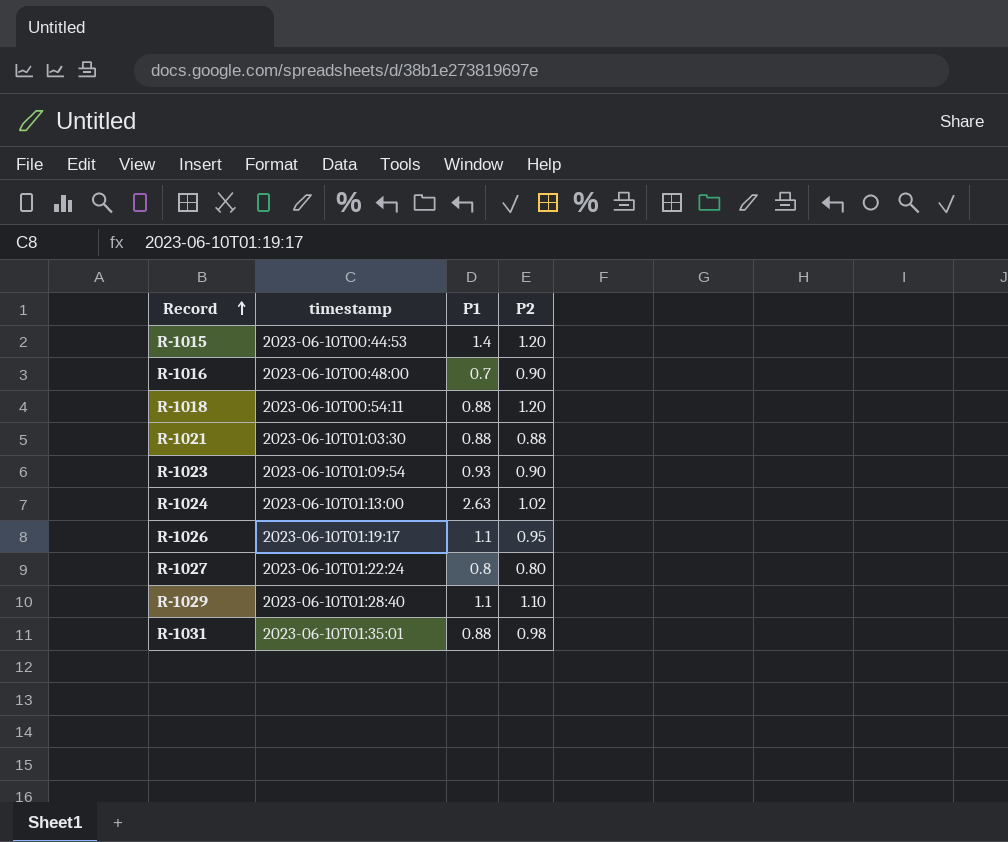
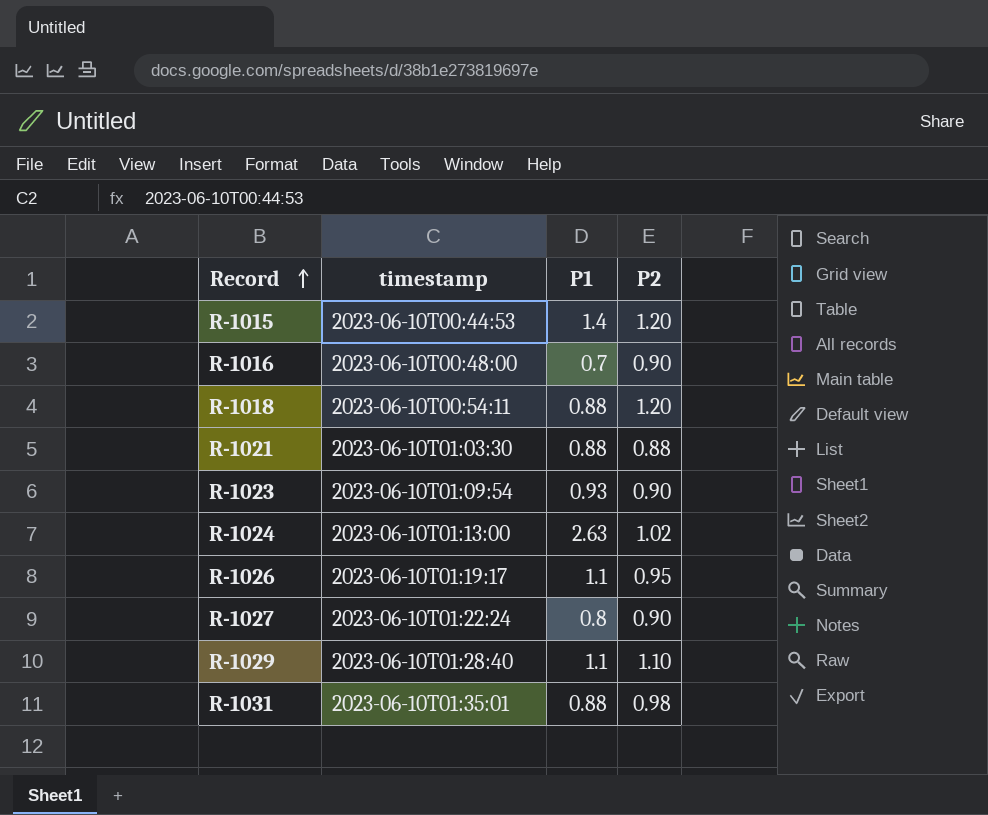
R-1027 | P2: 0.80 -> 0.90

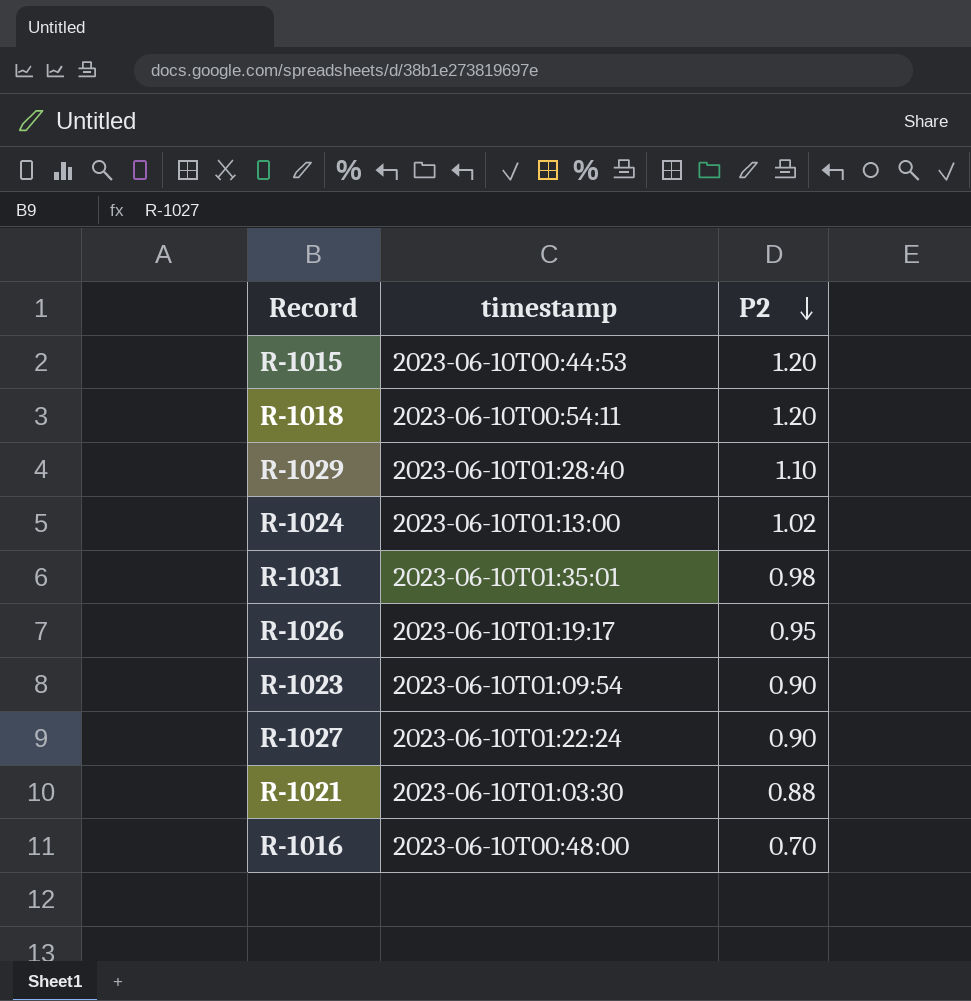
row order: Record ascending -> P2 descending
column P1 | position: 3 -> none
R-1016 | P2: 0.90 -> 0.70

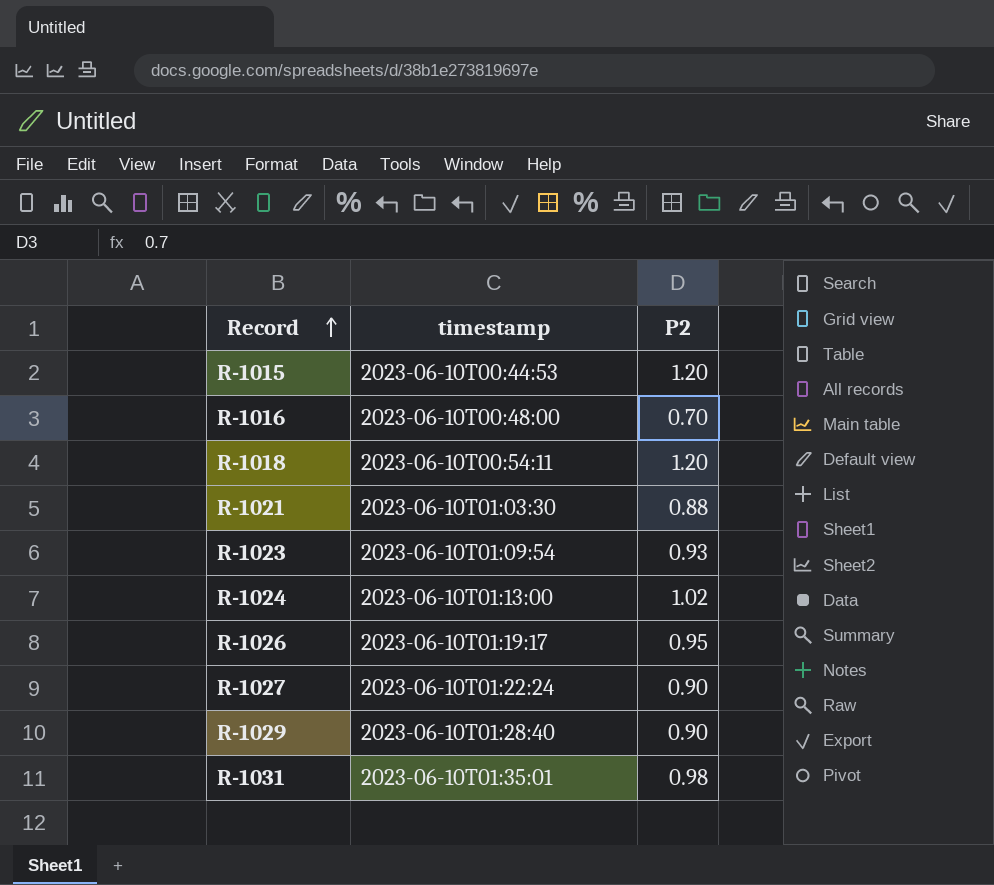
row order: P2 descending -> Record ascending
R-1023 | P2: 0.90 -> 0.93
R-1029 | P2: 1.10 -> 0.90

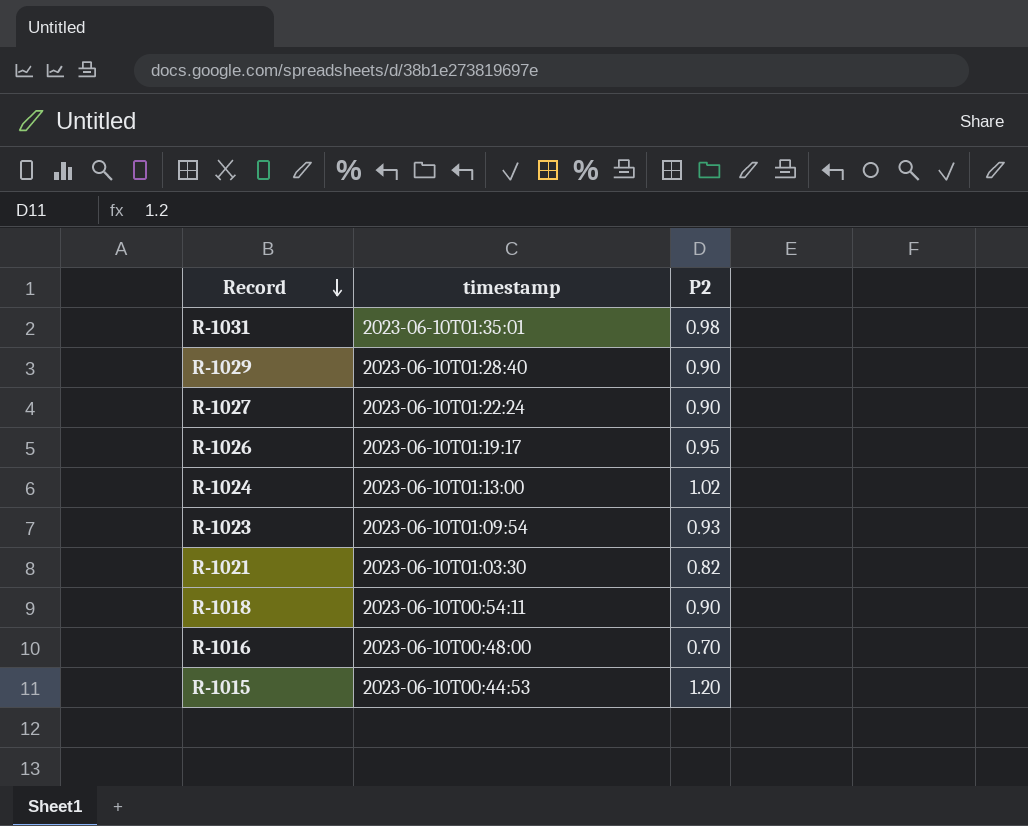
row order: Record ascending -> Record descending
R-1021 | P2: 0.88 -> 0.82
R-1018 | P2: 1.20 -> 0.90

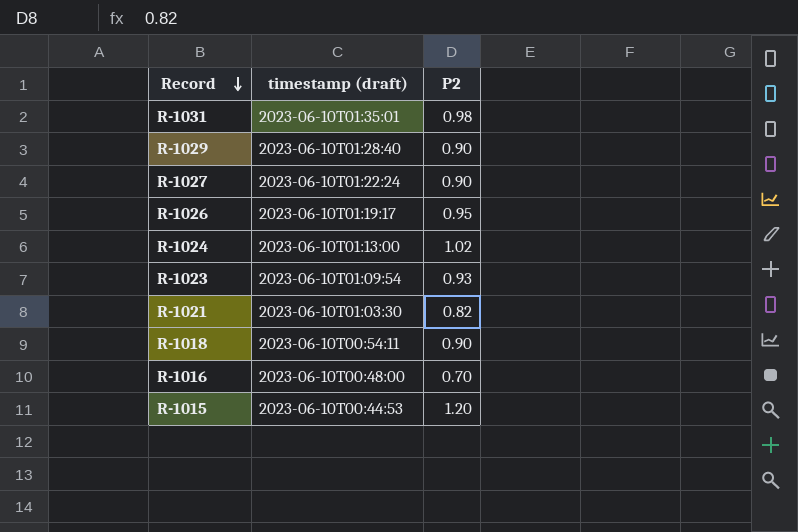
column name: timestamp -> timestamp (draft)

